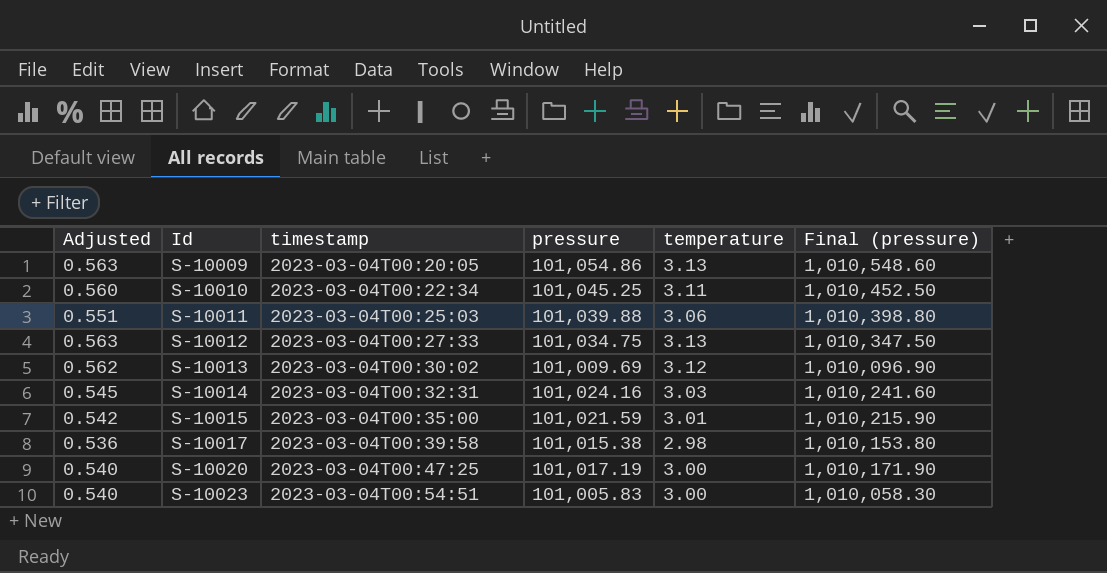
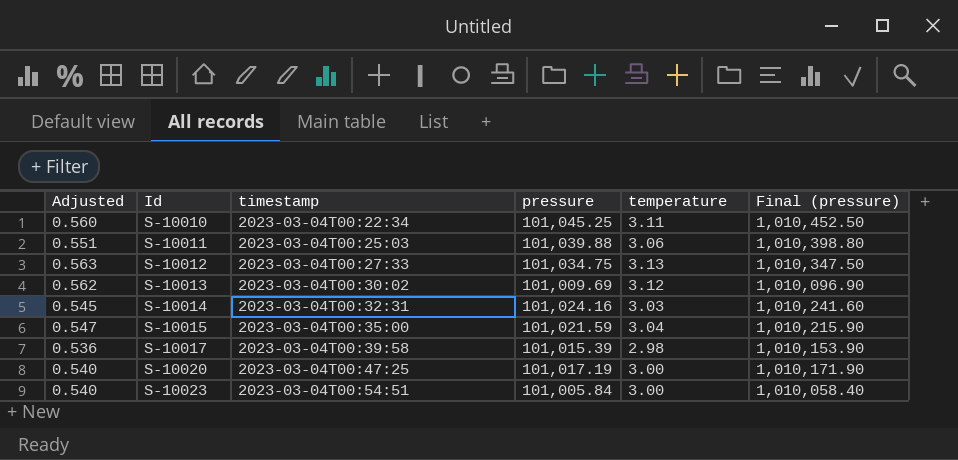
row S-10009: 0.563 | 2023-03-04T00:20:05 | 101,054.86 | 3.13 | 1,010,548.60 -> none
S-10015 | Adjusted: 0.542 -> 0.547
S-10015 | temperature: 3.01 -> 3.04
S-10017 | pressure: 101,015.38 -> 101,015.39
S-10017 | Final (pressure): 1,010,153.80 -> 1,010,153.90
S-10023 | pressure: 101,005.83 -> 101,005.84
S-10023 | Final (pressure): 1,010,058.30 -> 1,010,058.40

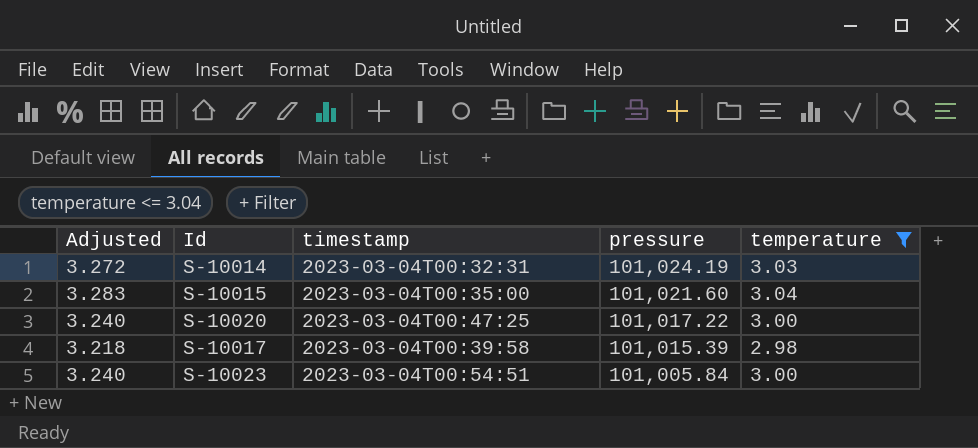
filter: none -> temperature <= 3.04
row order: Id ascending -> pressure descending
column Final (pressure) | formula: [pressure] * 10 -> none
column Adjusted | formula: [temperature] * 0.18 -> [temperature] * 1.08
S-10014 | pressure: 101,024.16 -> 101,024.19
S-10015 | pressure: 101,021.59 -> 101,021.60
S-10020 | pressure: 101,017.19 -> 101,017.22

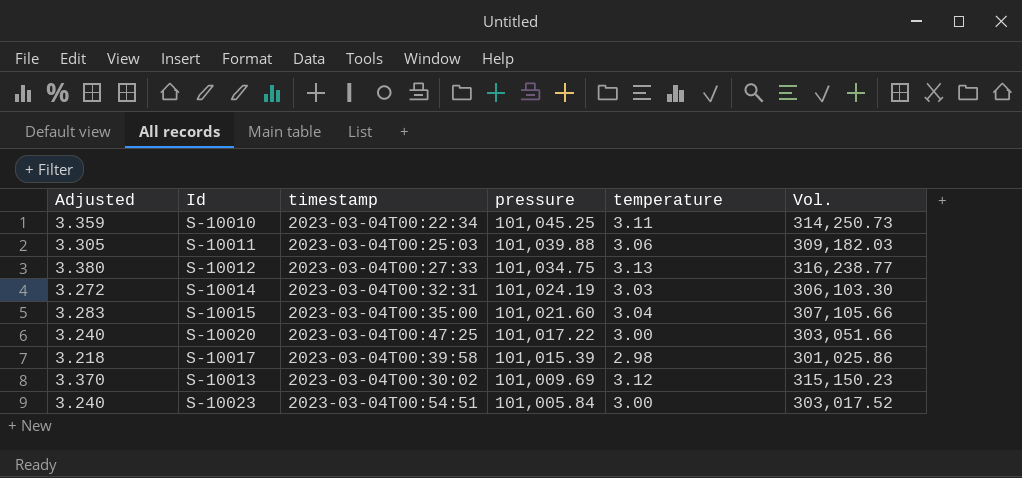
filter: temperature <= 3.04 -> none
column Vol. | formula: none -> [pressure] * [temperature]

